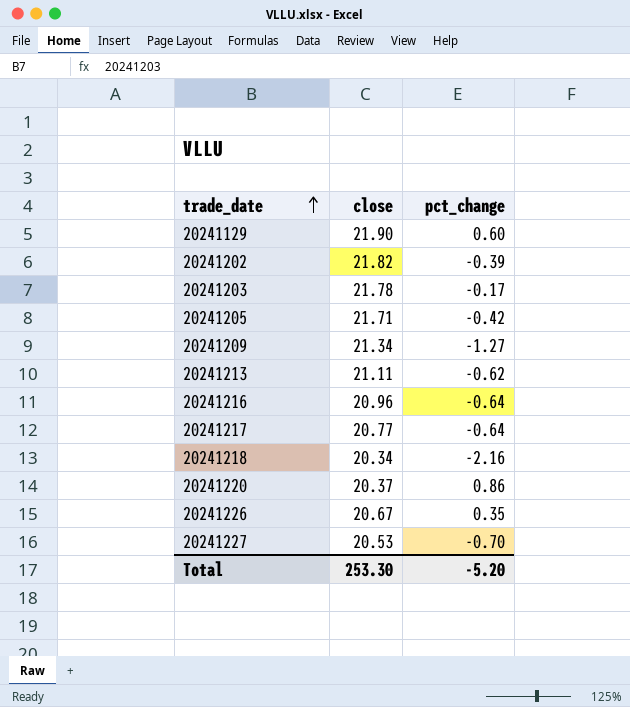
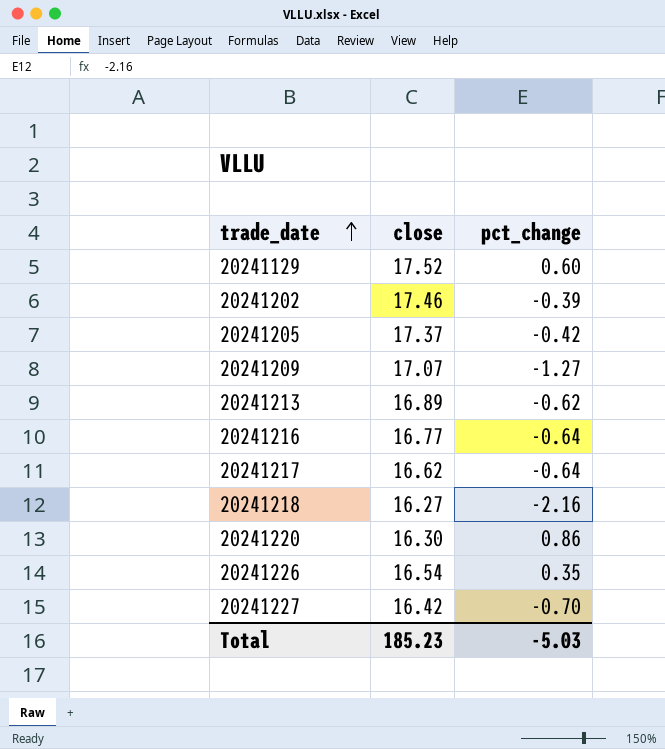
row 20241203: 21.78 | -0.17 -> none
20241129 | close: 21.90 -> 17.52
20241202 | close: 21.82 -> 17.46
20241205 | close: 21.71 -> 17.37
20241209 | close: 21.34 -> 17.07
20241213 | close: 21.11 -> 16.89
20241216 | close: 20.96 -> 16.77
20241217 | close: 20.77 -> 16.62
20241218 | close: 20.34 -> 16.27
20241220 | close: 20.37 -> 16.30
20241226 | close: 20.67 -> 16.54
20241227 | close: 20.53 -> 16.42
Total | close: 253.30 -> 185.23
Total | pct_change: -5.20 -> -5.03

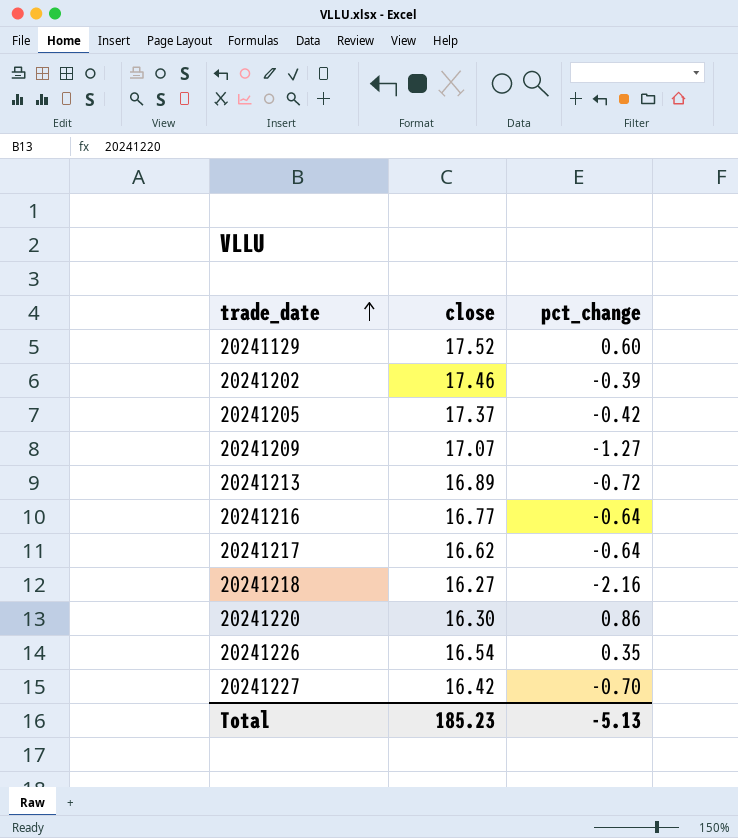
20241213 | pct_change: -0.62 -> -0.72
Total | pct_change: -5.03 -> -5.13

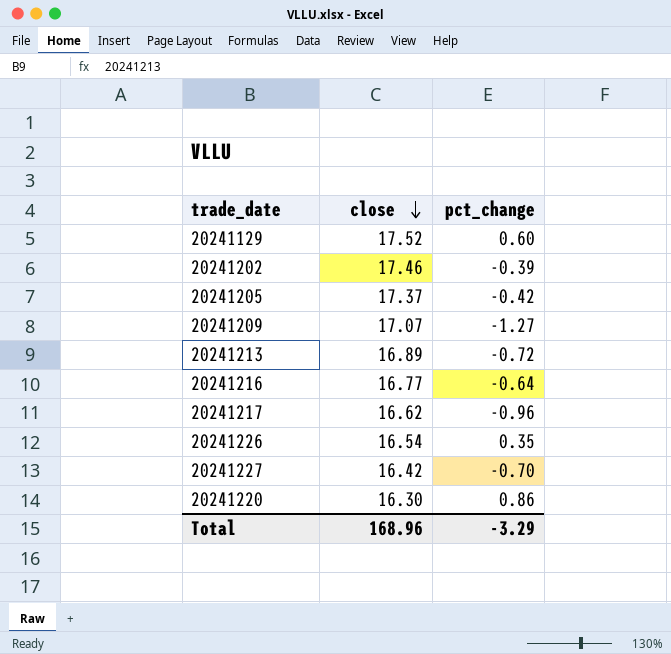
row order: trade_date ascending -> close descending
row 20241218: 16.27 | -2.16 -> none
20241217 | pct_change: -0.64 -> -0.96
Total | close: 185.23 -> 168.96
Total | pct_change: -5.13 -> -3.29

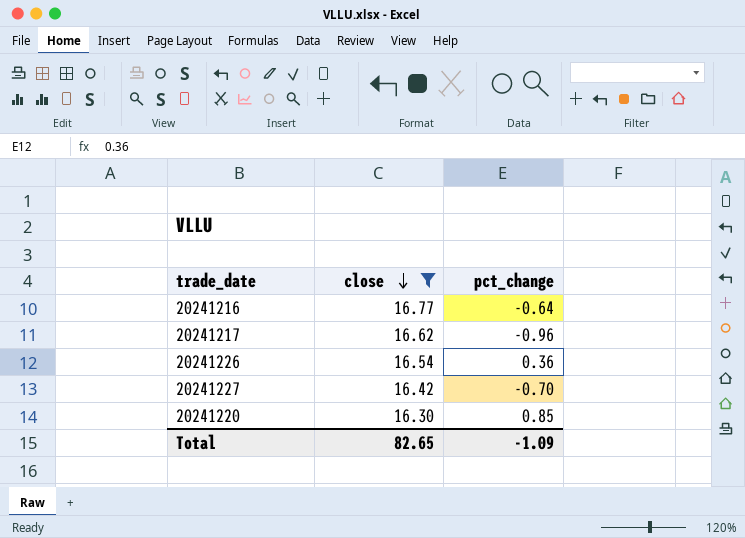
filter: none -> close <= 16.77
20241226 | pct_change: 0.35 -> 0.36
20241220 | pct_change: 0.86 -> 0.85
Total | close: 168.96 -> 82.65
Total | pct_change: -3.29 -> -1.09

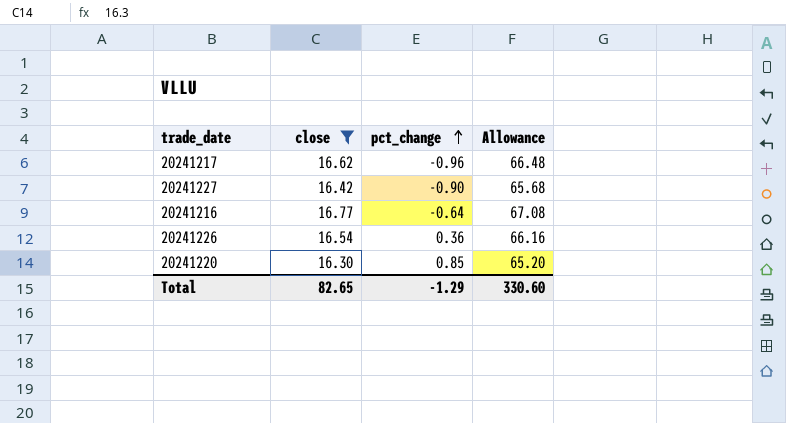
row order: close descending -> pct_change ascending
column Allowance | formula: none -> [close] * 4
20241227 | pct_change: -0.70 -> -0.90
Total | pct_change: -1.09 -> -1.29

